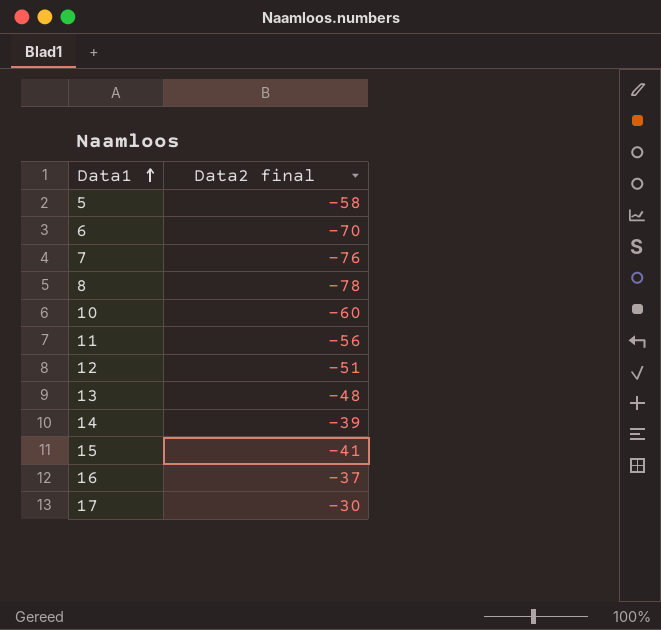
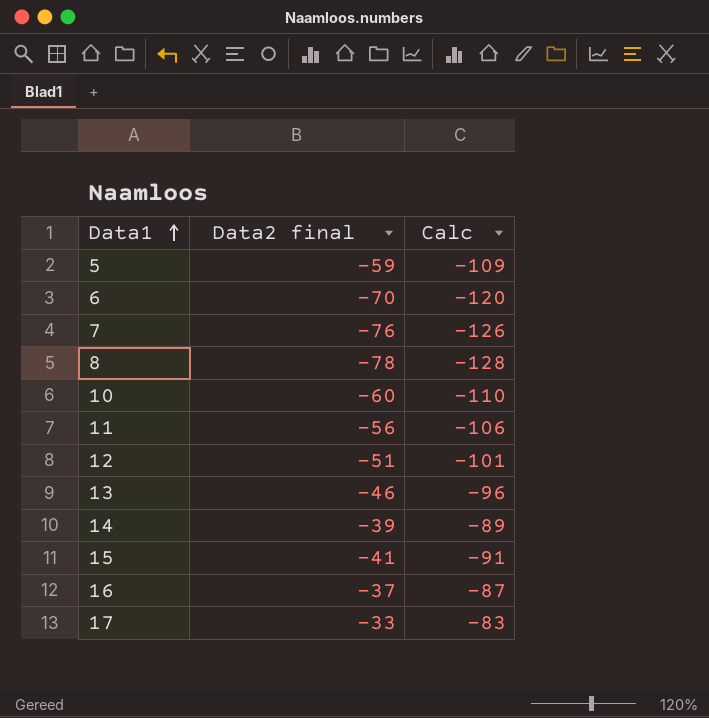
column Calc | formula: none -> [Data2 final] - 50
5 | Data2 final: -58 -> -59
13 | Data2 final: -48 -> -46
17 | Data2 final: -30 -> -33

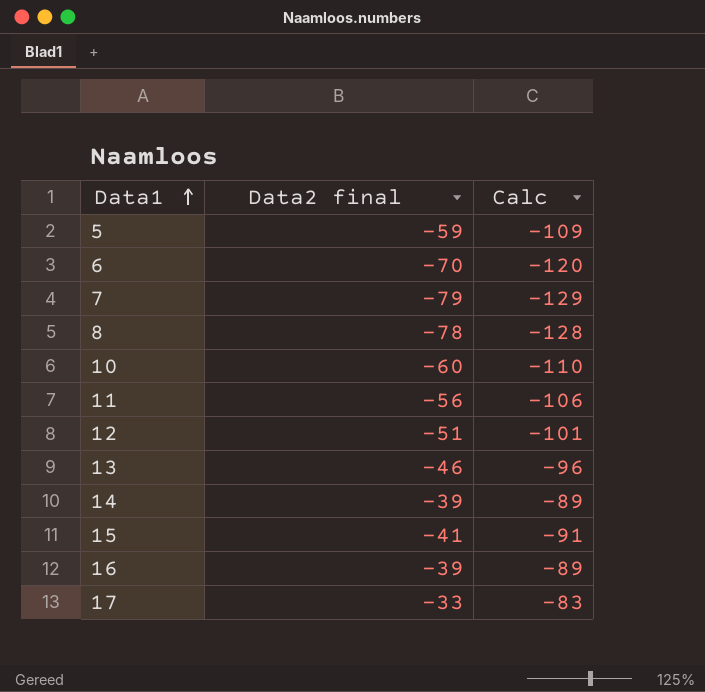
7 | Data2 final: -76 -> -79
7 | Calc: -126 -> -129
16 | Data2 final: -37 -> -39
16 | Calc: -87 -> -89

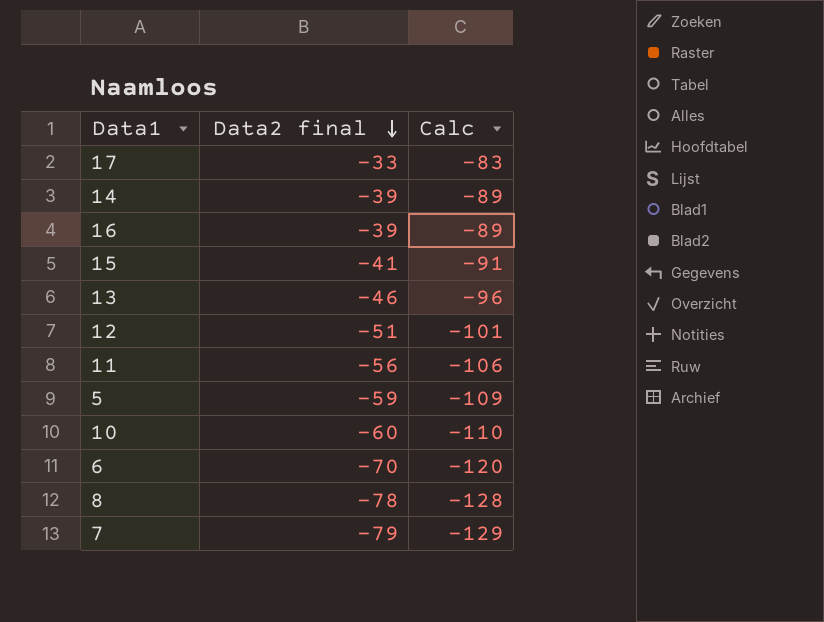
row order: Data1 ascending -> Data2 final descending

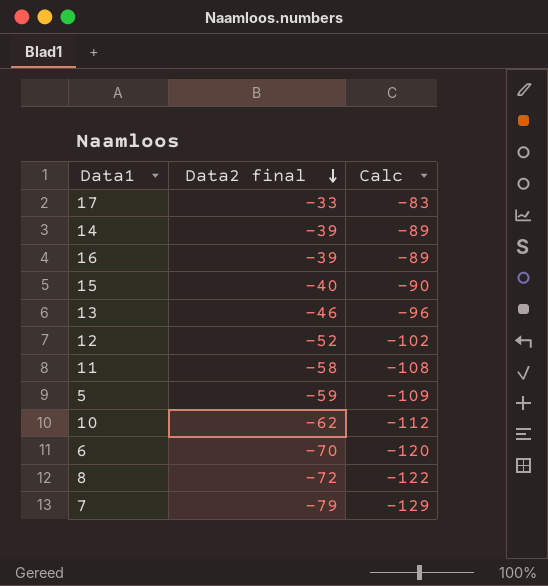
15 | Data2 final: -41 -> -40
15 | Calc: -91 -> -90
12 | Data2 final: -51 -> -52
12 | Calc: -101 -> -102
11 | Data2 final: -56 -> -58
11 | Calc: -106 -> -108
10 | Data2 final: -60 -> -62
10 | Calc: -110 -> -112
8 | Data2 final: -78 -> -72
8 | Calc: -128 -> -122

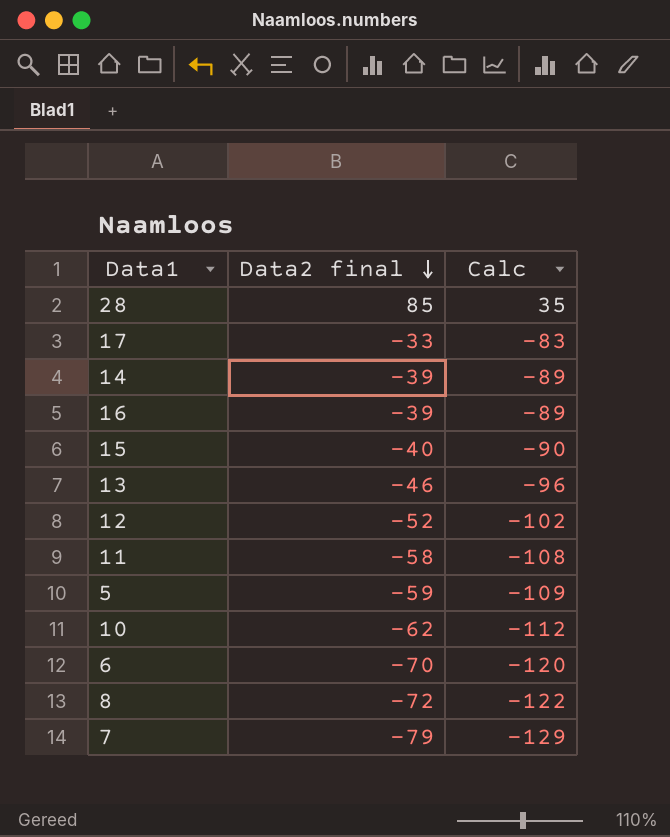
row 28: none -> 85 | 35

